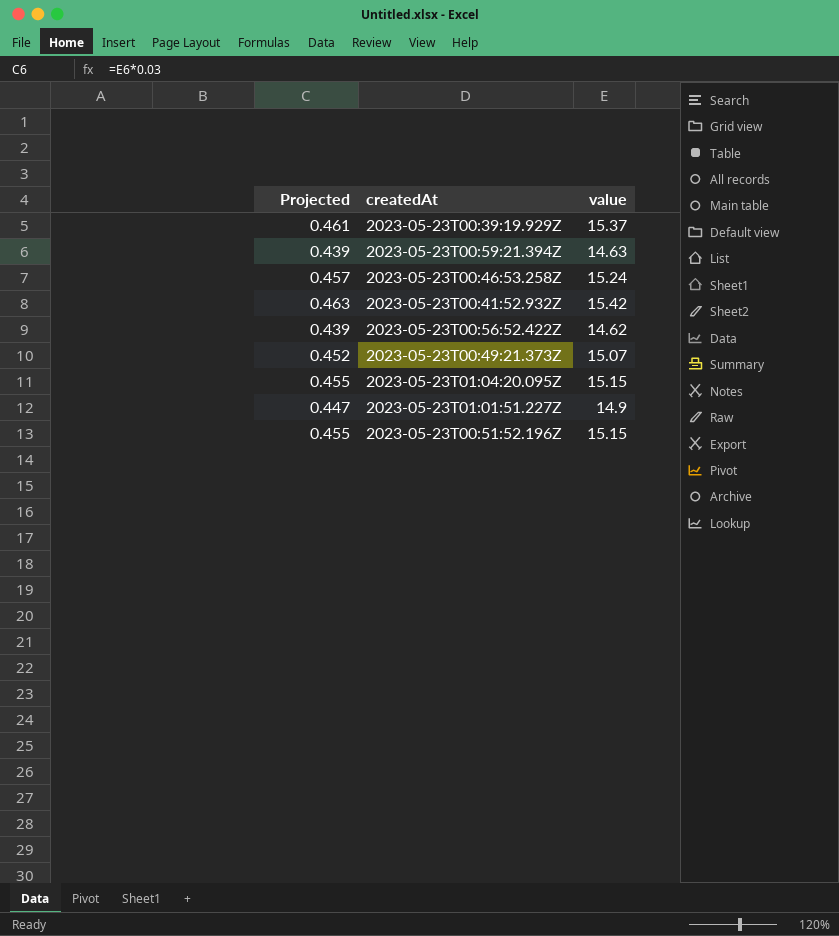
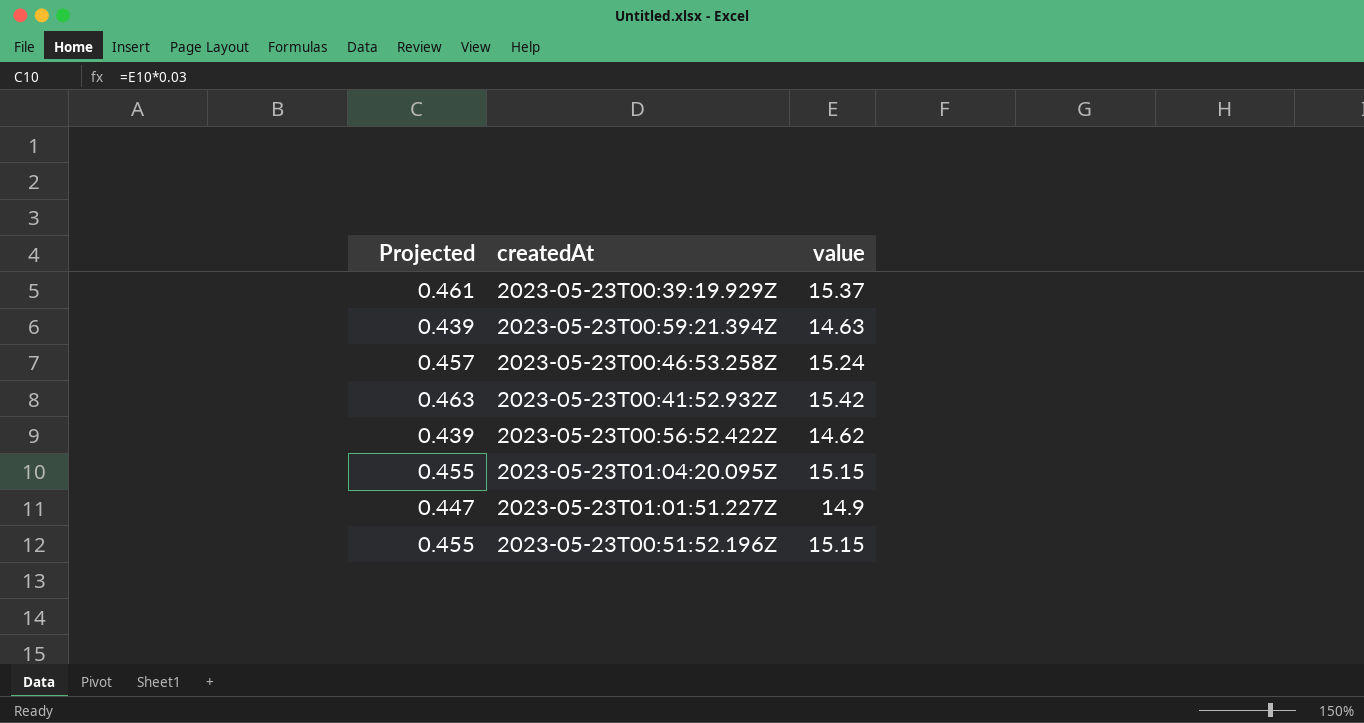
row 2023-05-23T00:49:21.373Z: 0.452 | 15.07 -> none

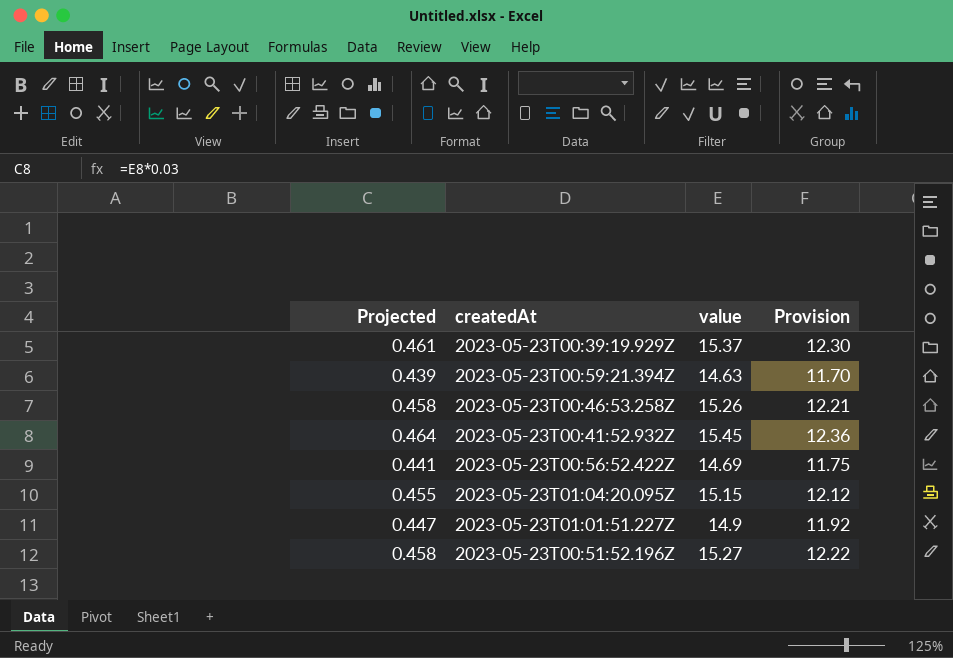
column Provision | formula: none -> [value] * 0.8
2023-05-23T00:46:53.258Z | Projected: 0.457 -> 0.458
2023-05-23T00:46:53.258Z | value: 15.24 -> 15.26
2023-05-23T00:41:52.932Z | Projected: 0.463 -> 0.464
2023-05-23T00:41:52.932Z | value: 15.42 -> 15.45
2023-05-23T00:56:52.422Z | Projected: 0.439 -> 0.441
2023-05-23T00:56:52.422Z | value: 14.62 -> 14.69
2023-05-23T00:51:52.196Z | Projected: 0.455 -> 0.458
2023-05-23T00:51:52.196Z | value: 15.15 -> 15.27

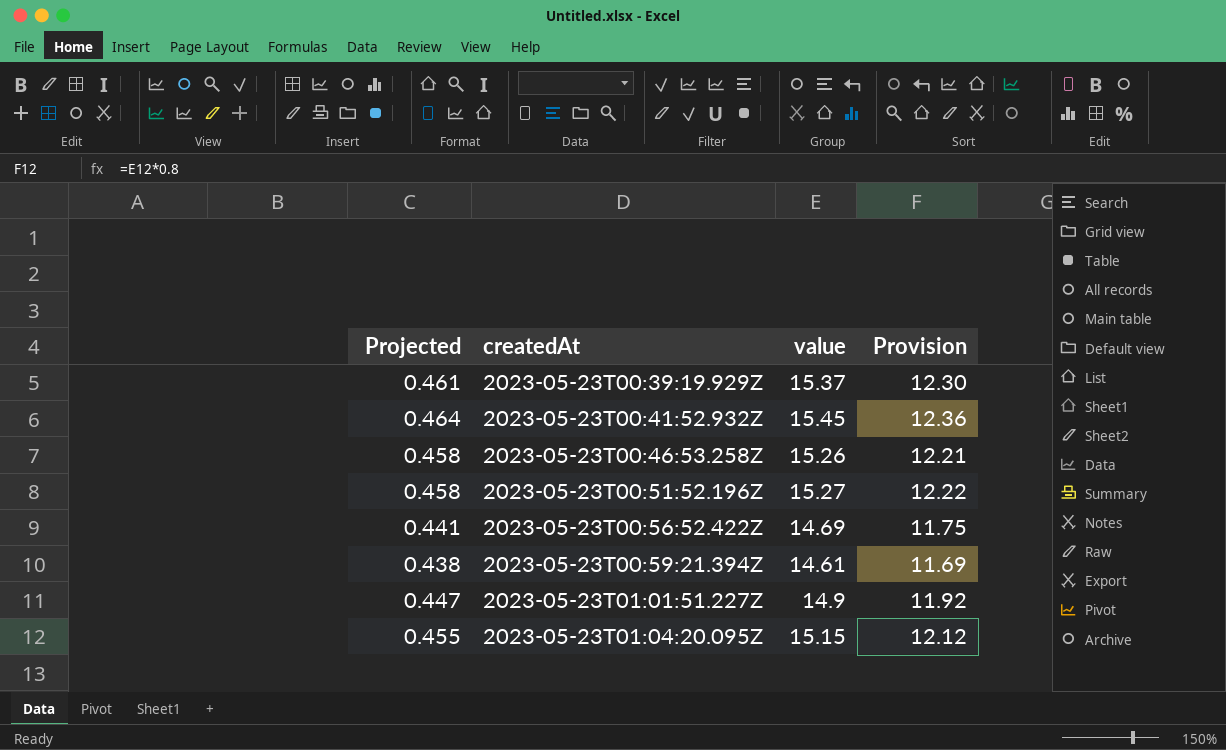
row order: none -> createdAt ascending
2023-05-23T00:59:21.394Z | Projected: 0.439 -> 0.438
2023-05-23T00:59:21.394Z | value: 14.63 -> 14.61
2023-05-23T00:59:21.394Z | Provision: 11.70 -> 11.69

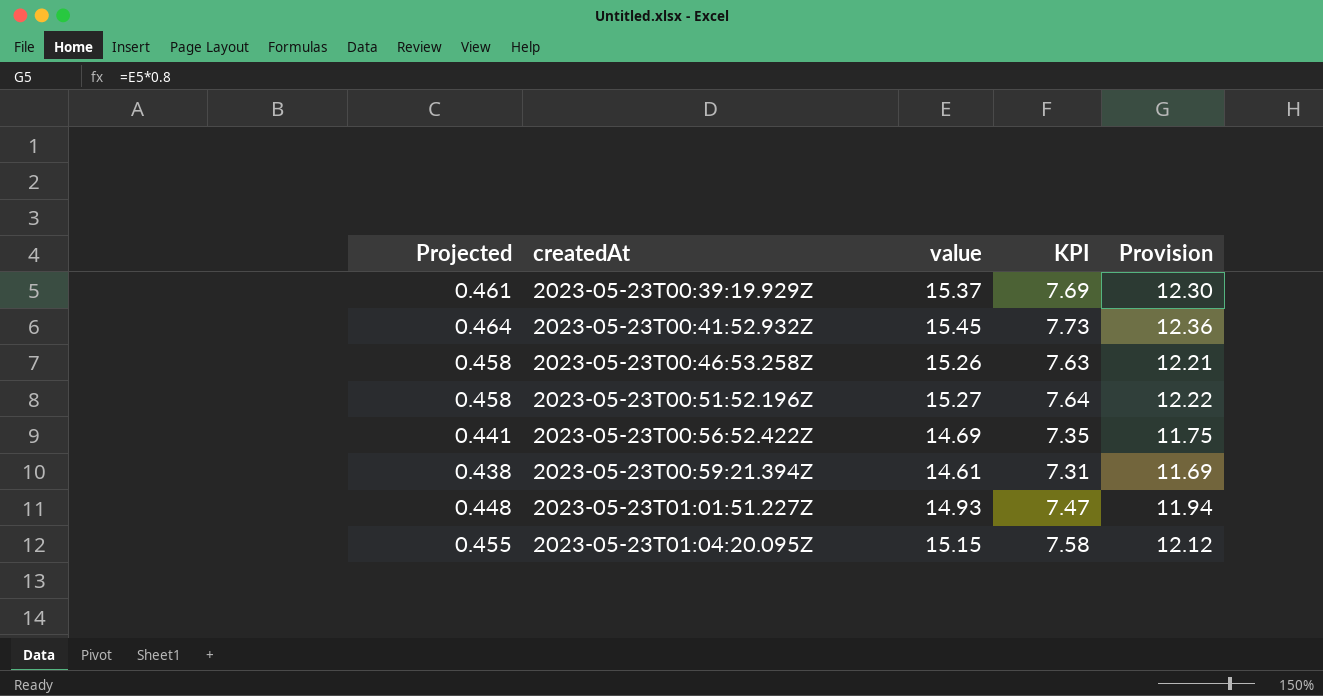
column KPI | formula: none -> [value] * 0.5
2023-05-23T01:01:51.227Z | Projected: 0.447 -> 0.448
2023-05-23T01:01:51.227Z | value: 14.9 -> 14.93
2023-05-23T01:01:51.227Z | Provision: 11.92 -> 11.94

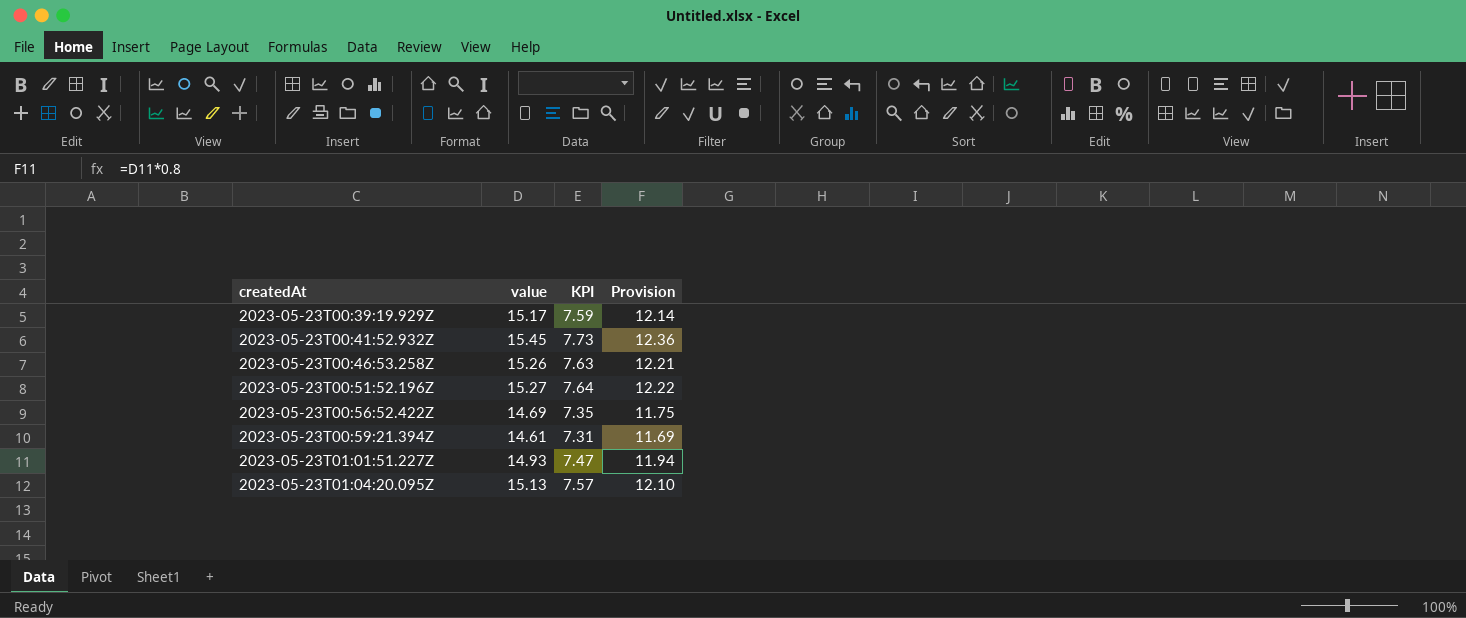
column Projected | formula: [value] * 0.03 -> none
2023-05-23T00:39:19.929Z | value: 15.37 -> 15.17
2023-05-23T00:39:19.929Z | KPI: 7.69 -> 7.59
2023-05-23T00:39:19.929Z | Provision: 12.30 -> 12.14
2023-05-23T01:04:20.095Z | value: 15.15 -> 15.13
2023-05-23T01:04:20.095Z | KPI: 7.58 -> 7.57
2023-05-23T01:04:20.095Z | Provision: 12.12 -> 12.10

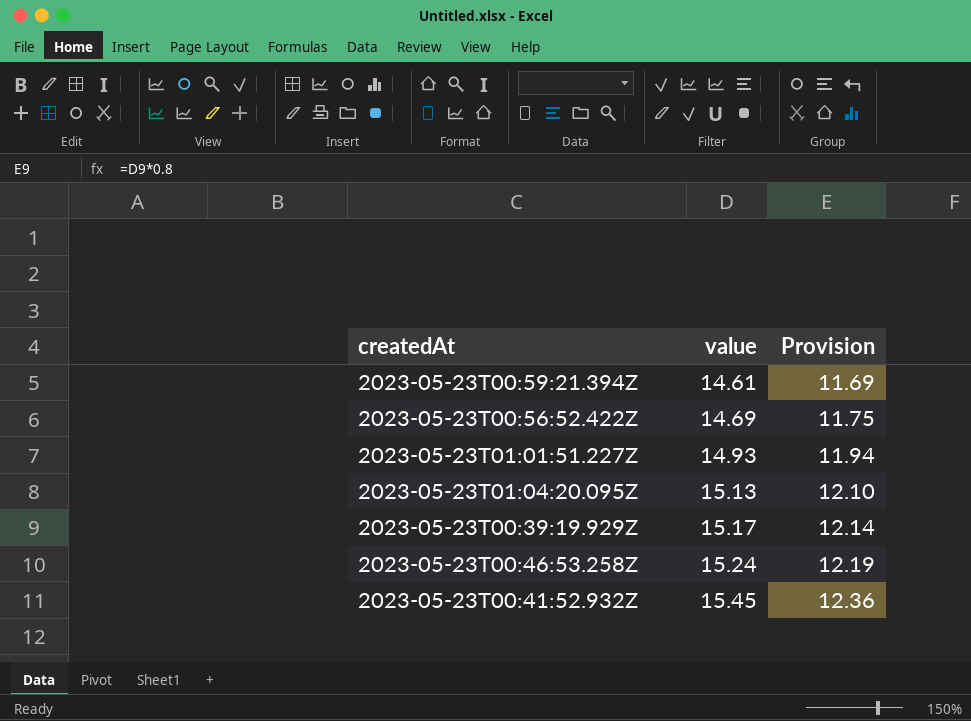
row order: createdAt ascending -> value ascending
column KPI | formula: [value] * 0.5 -> none
row 2023-05-23T00:51:52.196Z: 15.27 | 7.64 | 12.22 -> none
2023-05-23T00:46:53.258Z | value: 15.26 -> 15.24
2023-05-23T00:46:53.258Z | Provision: 12.21 -> 12.19

